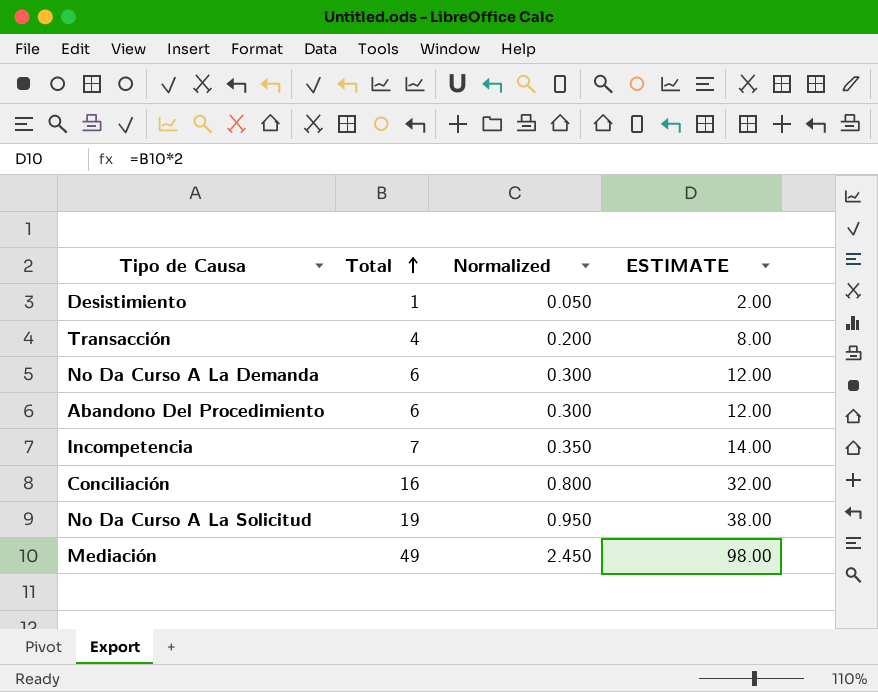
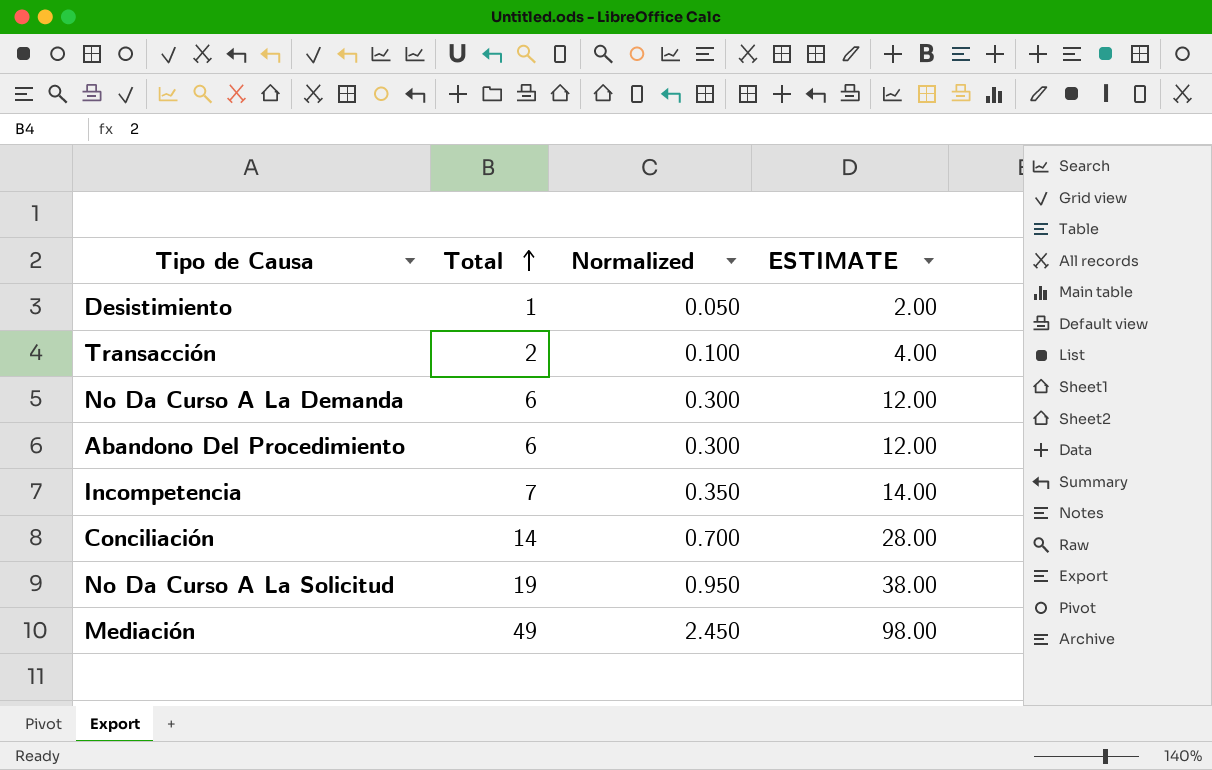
Transacción | Total: 4 -> 2
Transacción | Normalized: 0.200 -> 0.100
Transacción | ESTIMATE: 8.00 -> 4.00
Conciliación | Total: 16 -> 14
Conciliación | Normalized: 0.800 -> 0.700
Conciliación | ESTIMATE: 32.00 -> 28.00

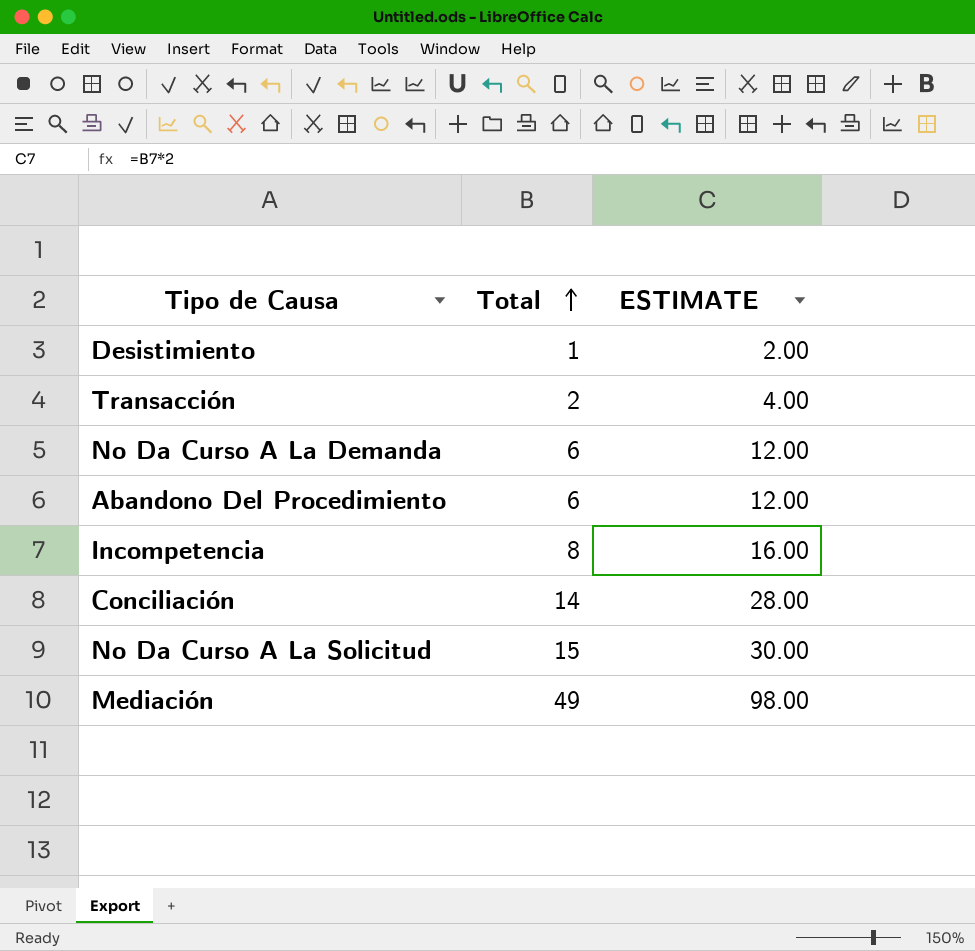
column Normalized | formula: [Total] * 0.05 -> none
Incompetencia | Total: 7 -> 8
Incompetencia | ESTIMATE: 14.00 -> 16.00
No Da Curso A La Solicitud | Total: 19 -> 15
No Da Curso A La Solicitud | ESTIMATE: 38.00 -> 30.00

